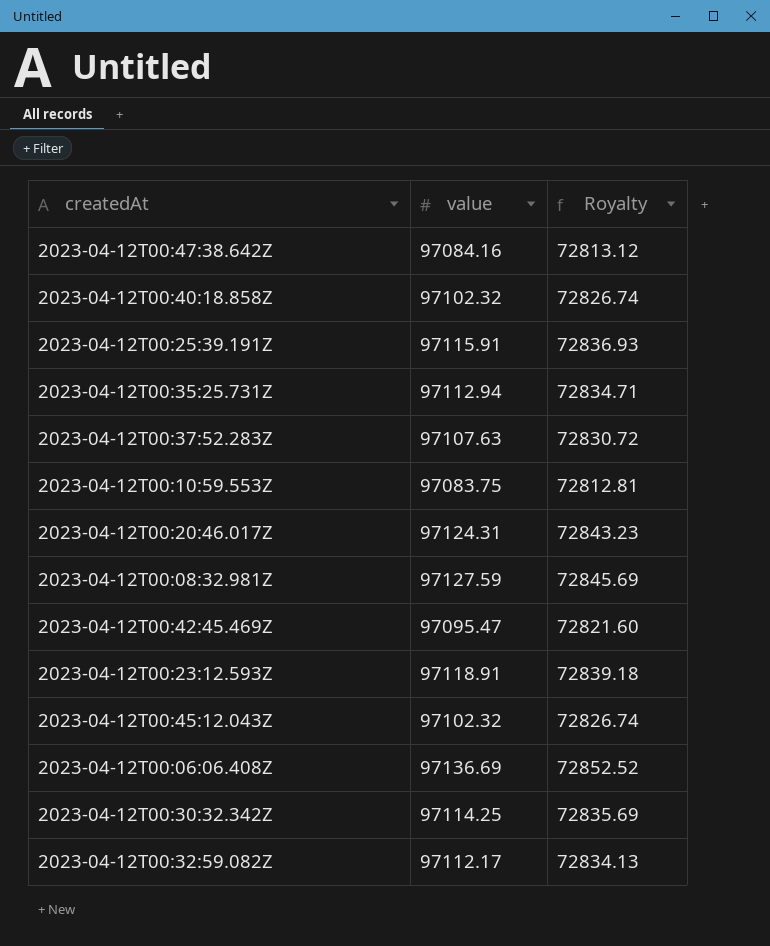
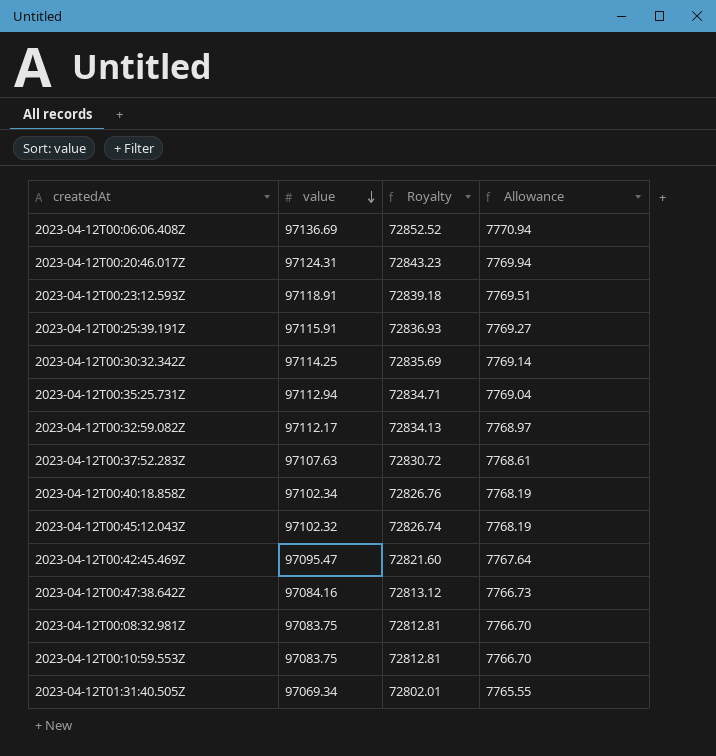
row order: none -> value descending
column Allowance | formula: none -> [value] * 0.08
2023-04-12T00:40:18.858Z | value: 97102.32 -> 97102.34
2023-04-12T00:40:18.858Z | Royalty: 72826.74 -> 72826.76
2023-04-12T00:08:32.981Z | value: 97127.59 -> 97083.75
2023-04-12T00:08:32.981Z | Royalty: 72845.69 -> 72812.81
row 2023-04-12T01:31:40.505Z: none -> 97069.34 | 72802.01 | 7765.55

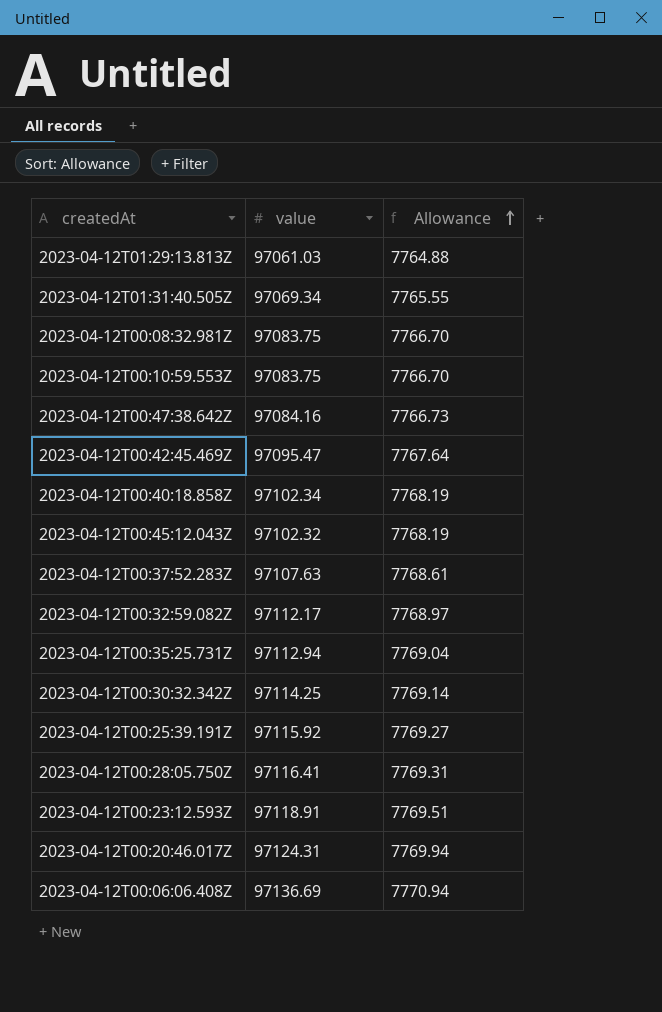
row order: value descending -> Allowance ascending
column Royalty | formula: [value] * 0.75 -> none
row 2023-04-12T01:29:13.813Z: none -> 97061.03 | 7764.88
2023-04-12T00:25:39.191Z | value: 97115.91 -> 97115.92
row 2023-04-12T00:28:05.750Z: none -> 97116.41 | 7769.31

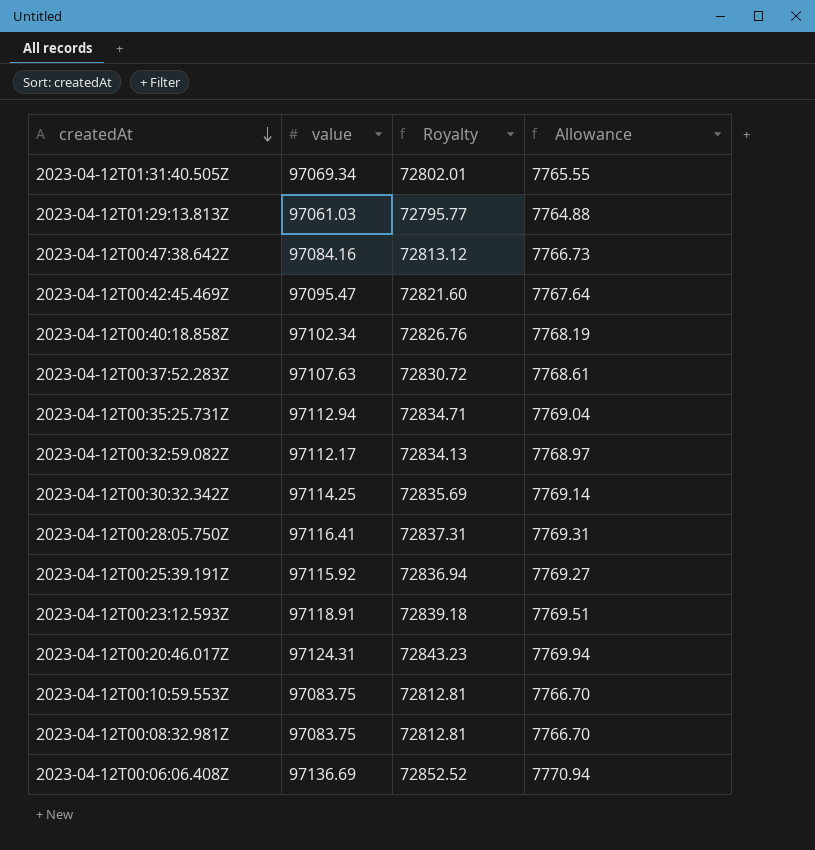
row order: Allowance ascending -> createdAt descending
column Royalty | formula: none -> [value] * 0.75
row 2023-04-12T00:45:12.043Z: 97102.32 | 7768.19 -> none

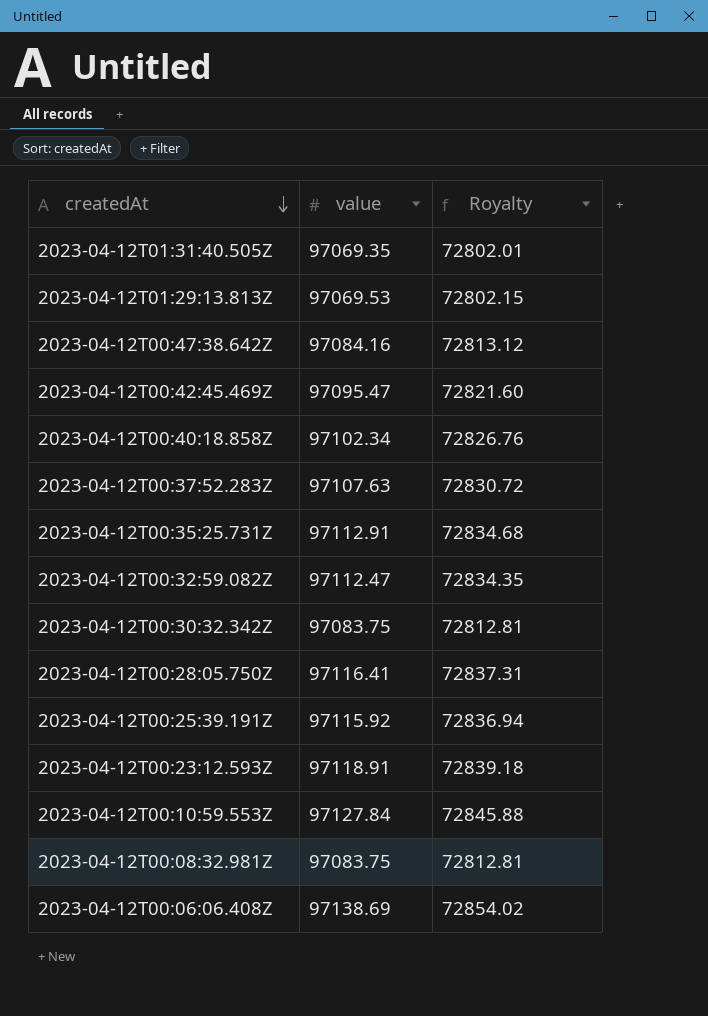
column Allowance | formula: [value] * 0.08 -> none
row 2023-04-12T00:20:46.017Z: 97124.31 | 72843.23 | 7769.94 -> none
2023-04-12T01:31:40.505Z | value: 97069.34 -> 97069.35
2023-04-12T01:29:13.813Z | value: 97061.03 -> 97069.53
2023-04-12T01:29:13.813Z | Royalty: 72795.77 -> 72802.15
2023-04-12T00:35:25.731Z | value: 97112.94 -> 97112.91
2023-04-12T00:35:25.731Z | Royalty: 72834.71 -> 72834.68
2023-04-12T00:32:59.082Z | value: 97112.17 -> 97112.47
2023-04-12T00:32:59.082Z | Royalty: 72834.13 -> 72834.35
2023-04-12T00:30:32.342Z | value: 97114.25 -> 97083.75
2023-04-12T00:30:32.342Z | Royalty: 72835.69 -> 72812.81
2023-04-12T00:10:59.553Z | value: 97083.75 -> 97127.84
2023-04-12T00:10:59.553Z | Royalty: 72812.81 -> 72845.88
2023-04-12T00:06:06.408Z | value: 97136.69 -> 97138.69
2023-04-12T00:06:06.408Z | Royalty: 72852.52 -> 72854.02

